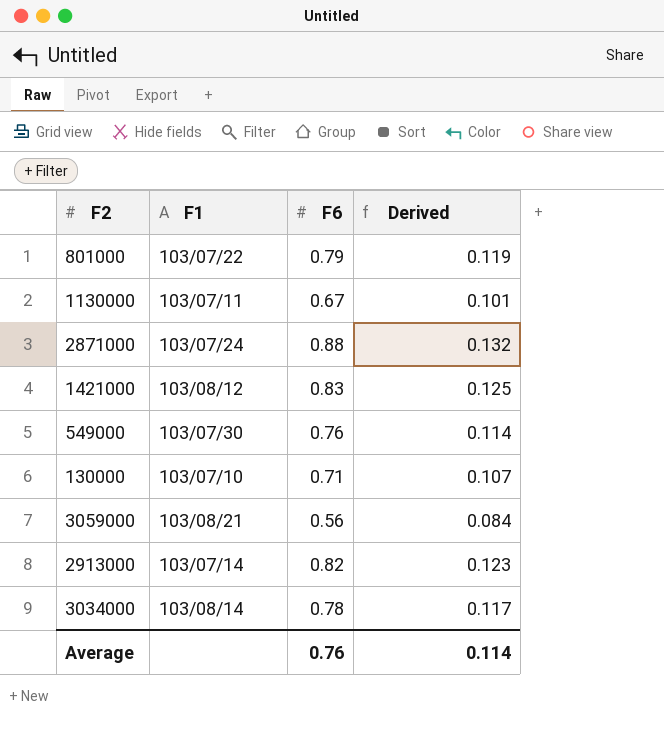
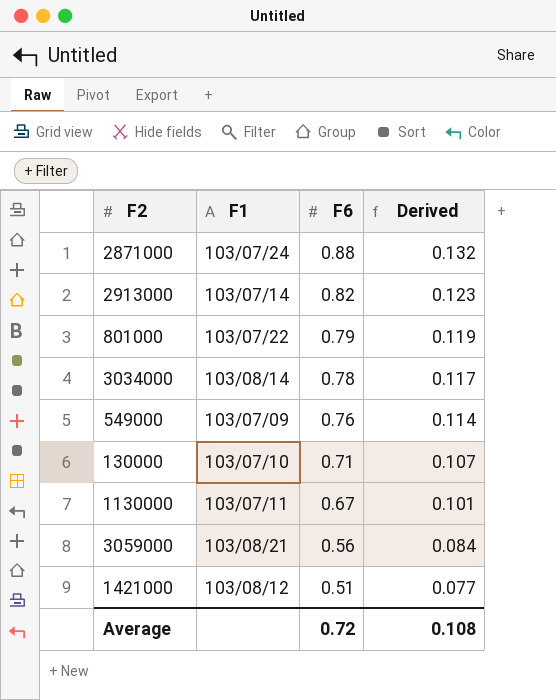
row order: none -> F6 descending
549000 | F1: 103/07/30 -> 103/07/09
1421000 | F6: 0.83 -> 0.51
1421000 | Derived: 0.125 -> 0.077
Average | F6: 0.76 -> 0.72
Average | Derived: 0.114 -> 0.108

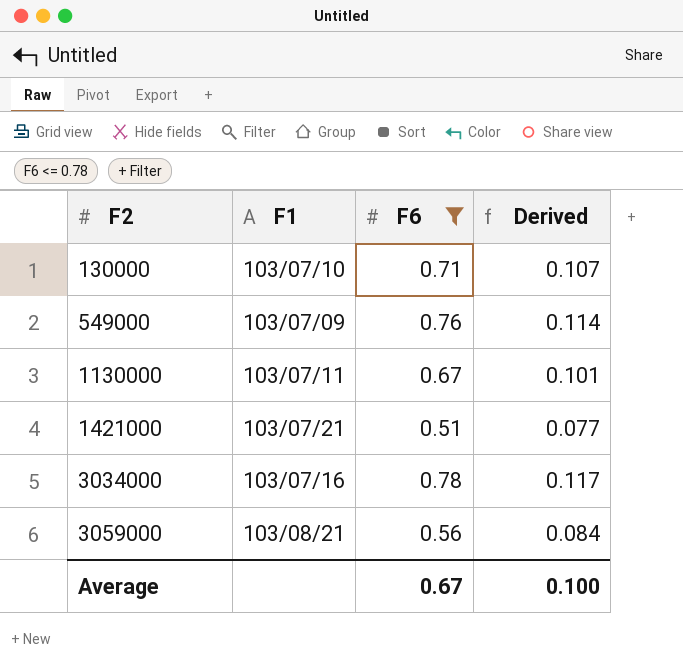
filter: none -> F6 <= 0.78
row order: F6 descending -> F2 ascending
1421000 | F1: 103/08/12 -> 103/07/21
3034000 | F1: 103/08/14 -> 103/07/16
Average | F6: 0.72 -> 0.67
Average | Derived: 0.108 -> 0.100

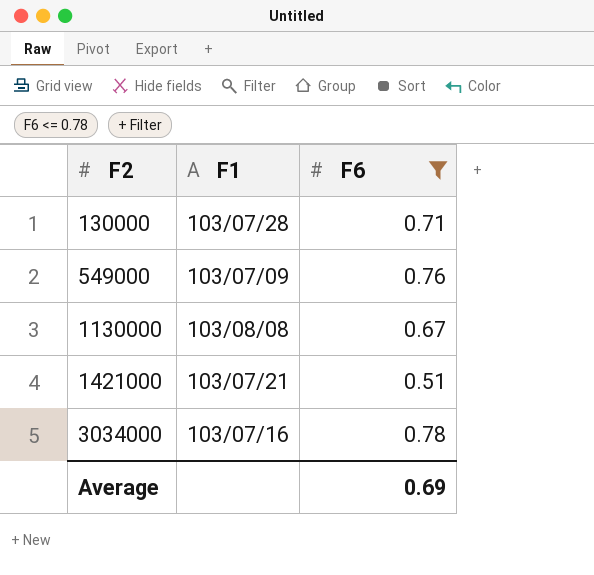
column Derived | formula: [F6] * 0.15 -> none
row 3059000: 103/08/21 | 0.56 | 0.084 -> none
130000 | F1: 103/07/10 -> 103/07/28
1130000 | F1: 103/07/11 -> 103/08/08
Average | F6: 0.67 -> 0.69

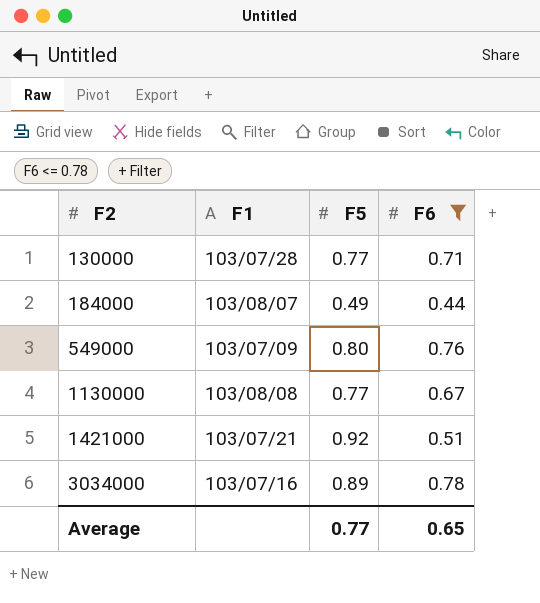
column F5 | position: none -> 3
row 184000: none -> 103/08/07 | 0.49 | 0.44
Average | F6: 0.69 -> 0.65

